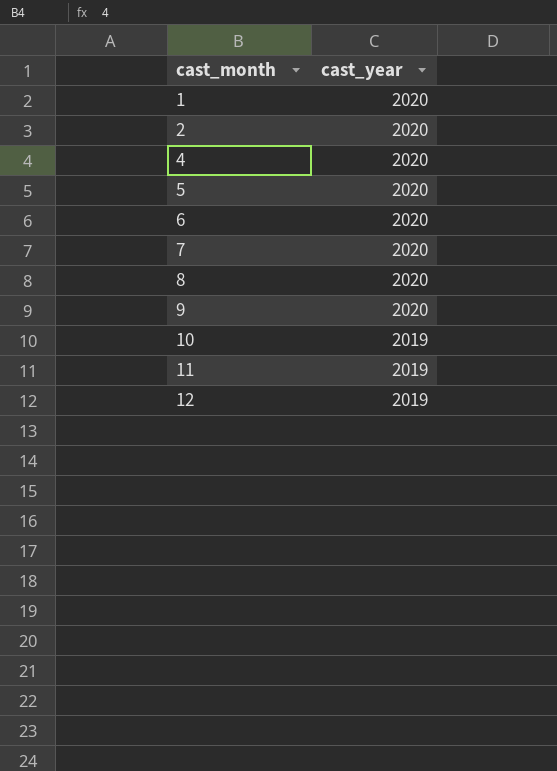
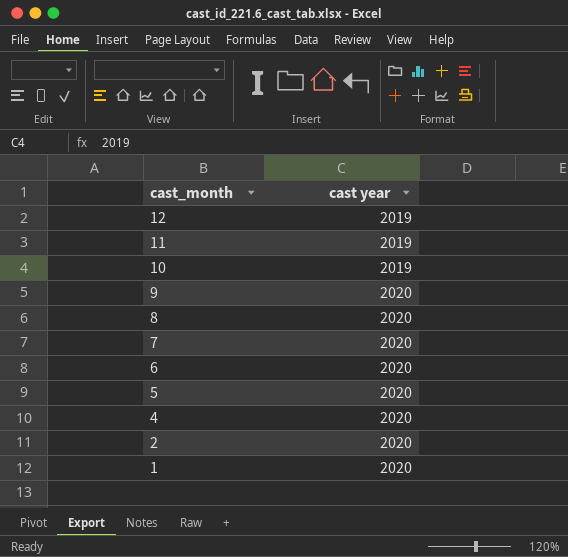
row order: cast_month ascending -> cast_month descending
column name: cast_year -> cast year

